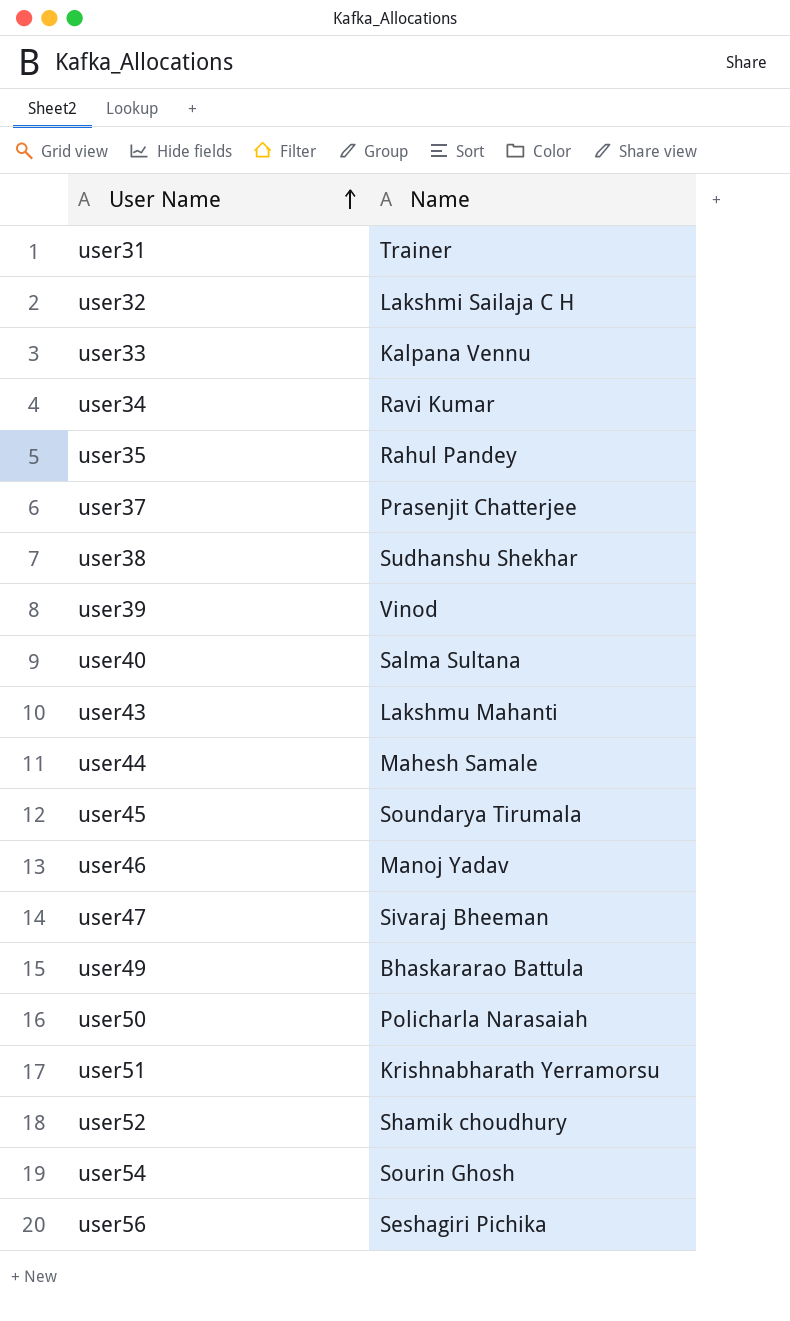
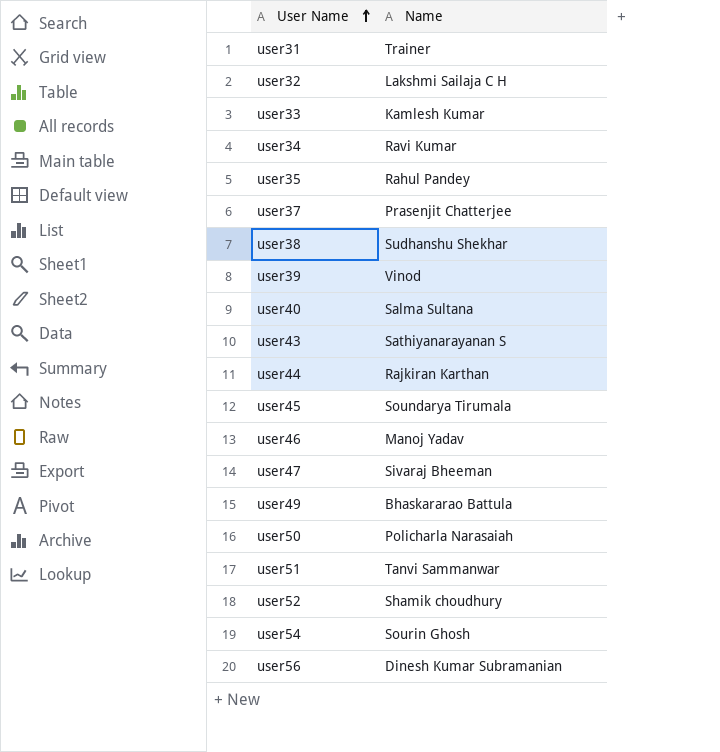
user33 | Name: Kalpana Vennu -> Kamlesh Kumar
user43 | Name: Lakshmu Mahanti -> Sathiyanarayanan S
user44 | Name: Mahesh Samale -> Rajkiran Karthan
user51 | Name: Krishnabharath Yerramorsu -> Tanvi Sammanwar
user56 | Name: Seshagiri Pichika -> Dinesh Kumar Subramanian

